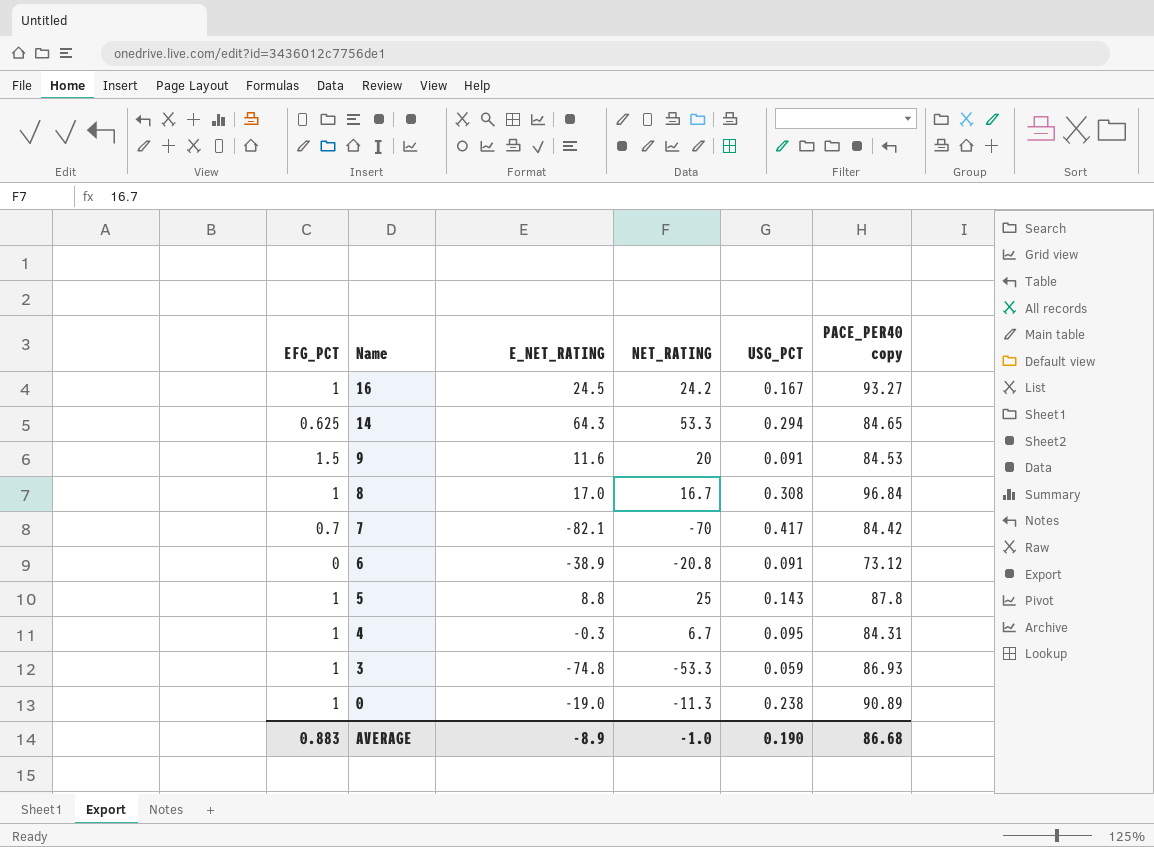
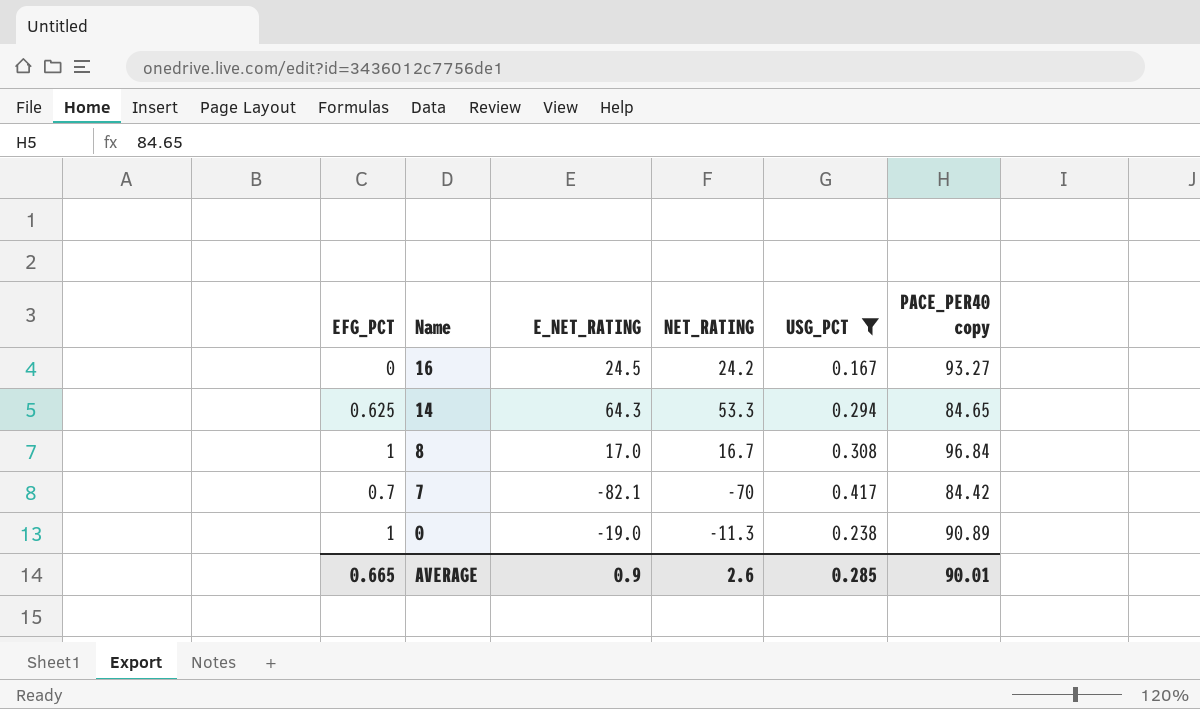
filter: none -> USG_PCT >= 0.167
16 | EFG_PCT: 1 -> 0
AVERAGE | EFG_PCT: 0.883 -> 0.665
AVERAGE | E_NET_RATING: -8.9 -> 0.9
AVERAGE | NET_RATING: -1.0 -> 2.6
AVERAGE | USG_PCT: 0.190 -> 0.285
AVERAGE | PACE_PER40 copy: 86.68 -> 90.01

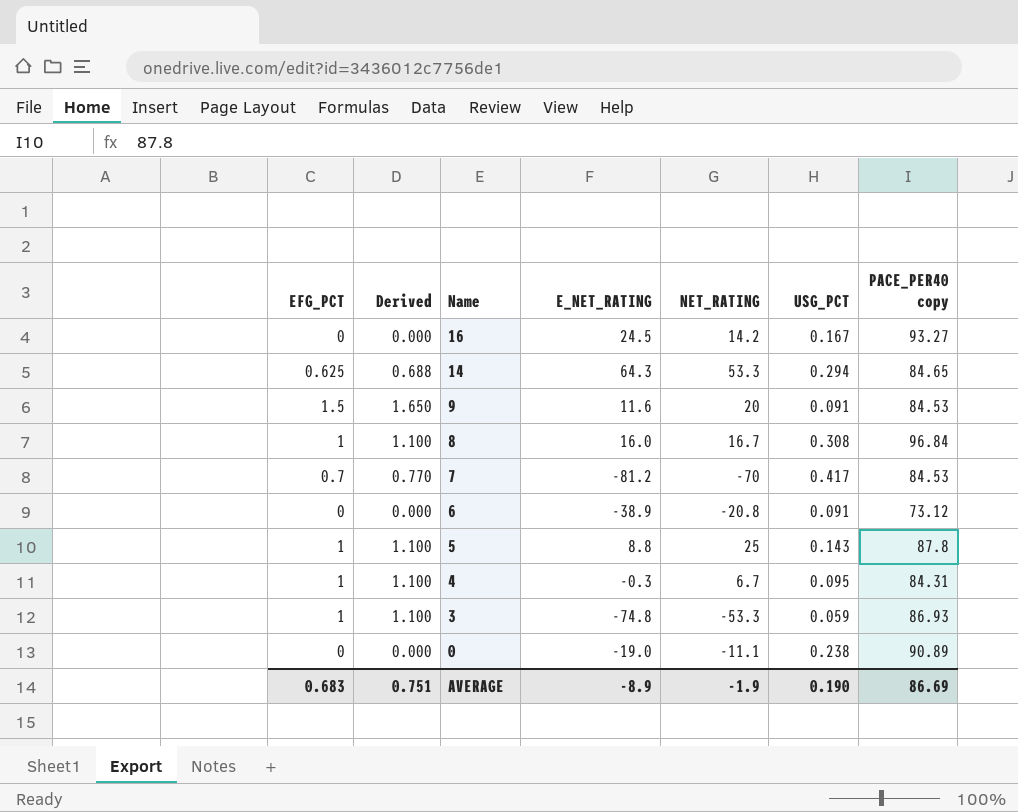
filter: USG_PCT >= 0.167 -> none
column Derived | formula: none -> [EFG_PCT] * 1.1
16 | NET_RATING: 24.2 -> 14.2
8 | E_NET_RATING: 17.0 -> 16.0
7 | E_NET_RATING: -82.1 -> -81.2
7 | PACE_PER40 copy: 84.42 -> 84.53
0 | EFG_PCT: 1 -> 0
0 | NET_RATING: -11.3 -> -11.1
AVERAGE | EFG_PCT: 0.665 -> 0.683
AVERAGE | E_NET_RATING: 0.9 -> -8.9
AVERAGE | NET_RATING: 2.6 -> -1.9
AVERAGE | USG_PCT: 0.285 -> 0.190
AVERAGE | PACE_PER40 copy: 90.01 -> 86.69

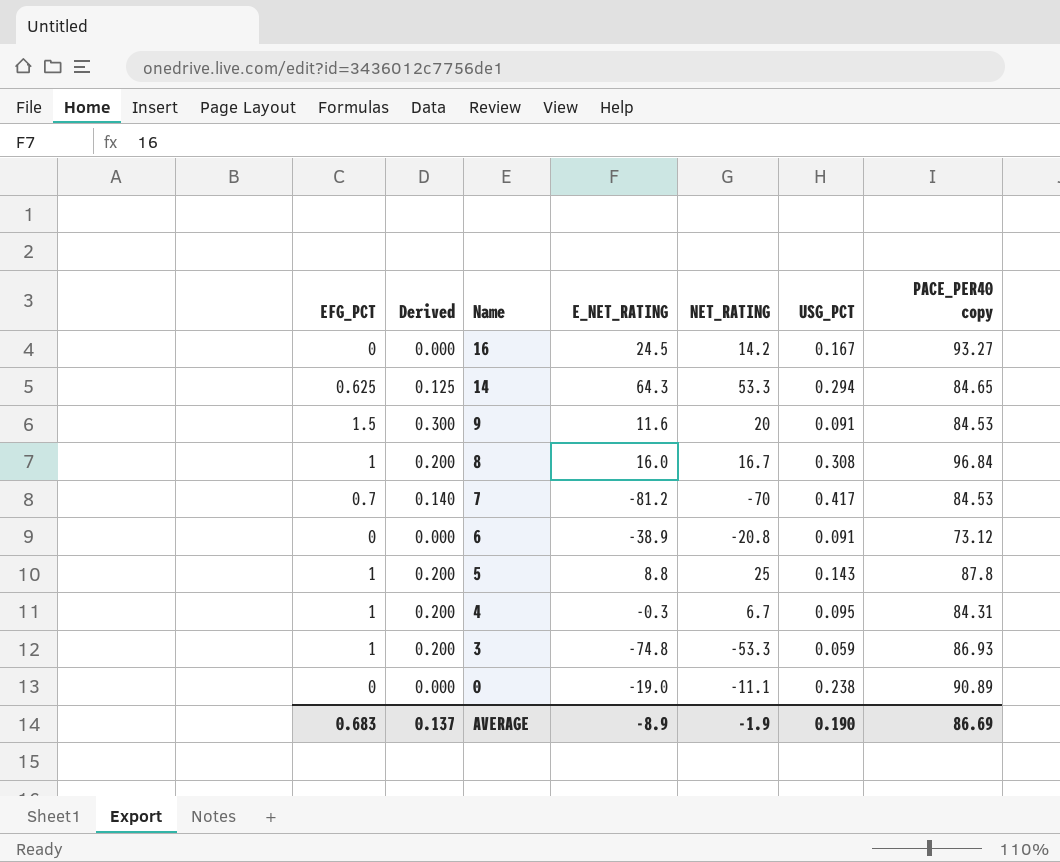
column Derived | formula: [EFG_PCT] * 1.1 -> [EFG_PCT] * 0.2
AVERAGE | Derived: 0.751 -> 0.137

